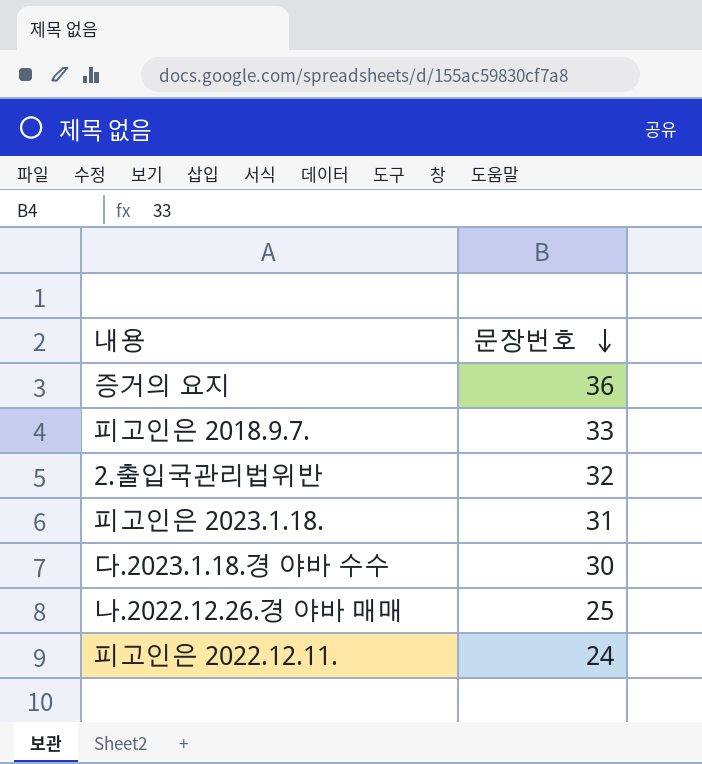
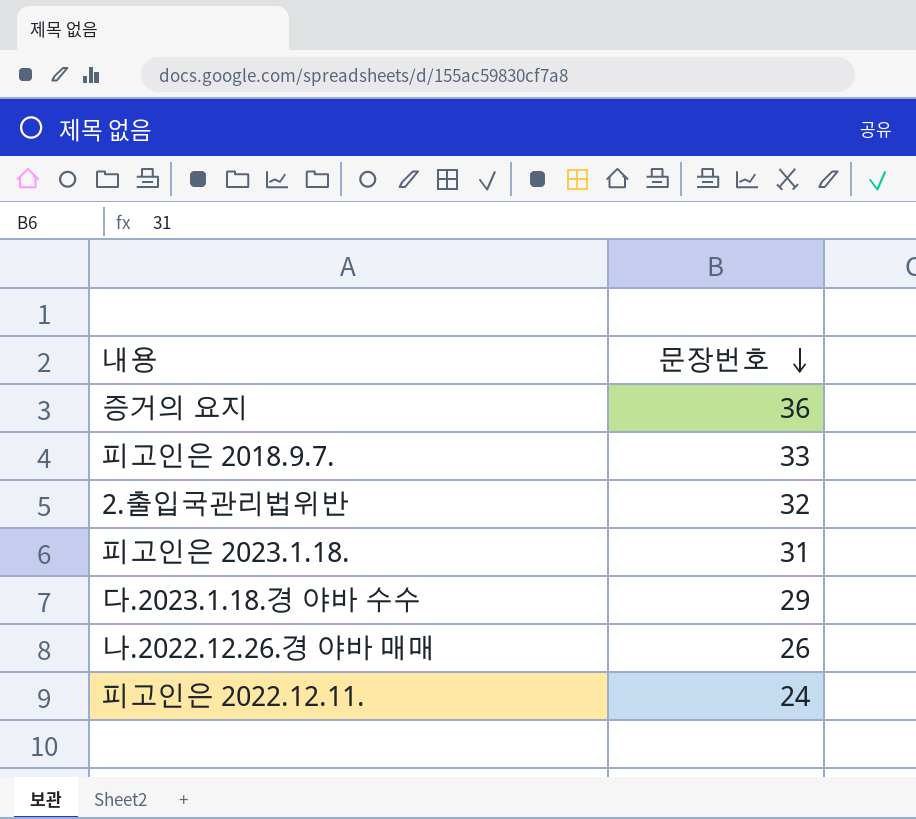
다.2023.1.18.경 야바 수수 | 문장번호: 30 -> 29
나.2022.12.26.경 야바 매매 | 문장번호: 25 -> 26

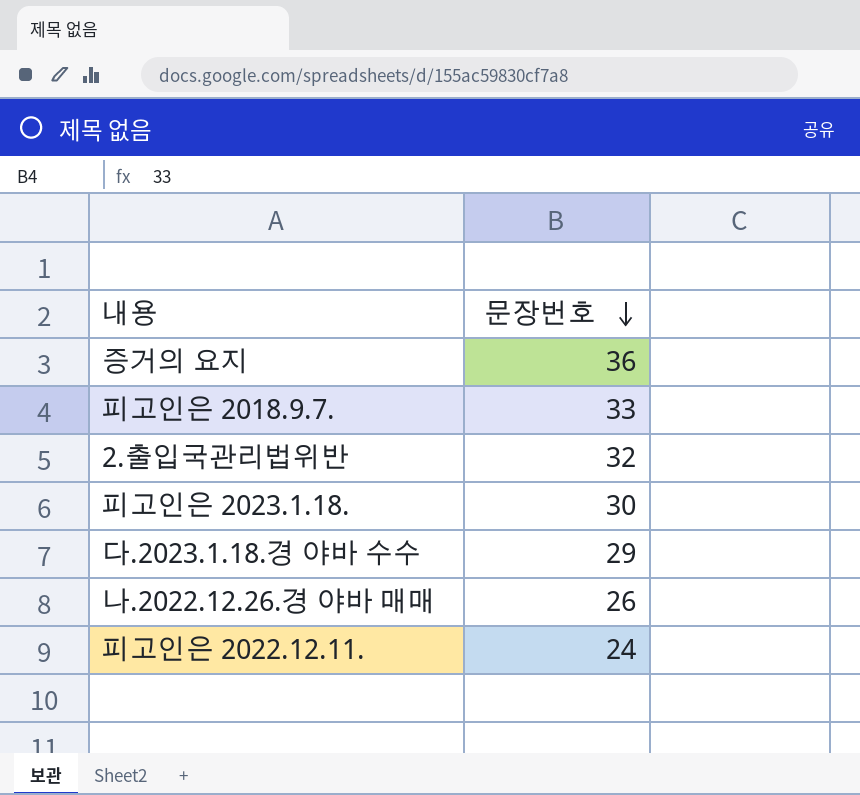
피고인은 2023.1.18. | 문장번호: 31 -> 30

